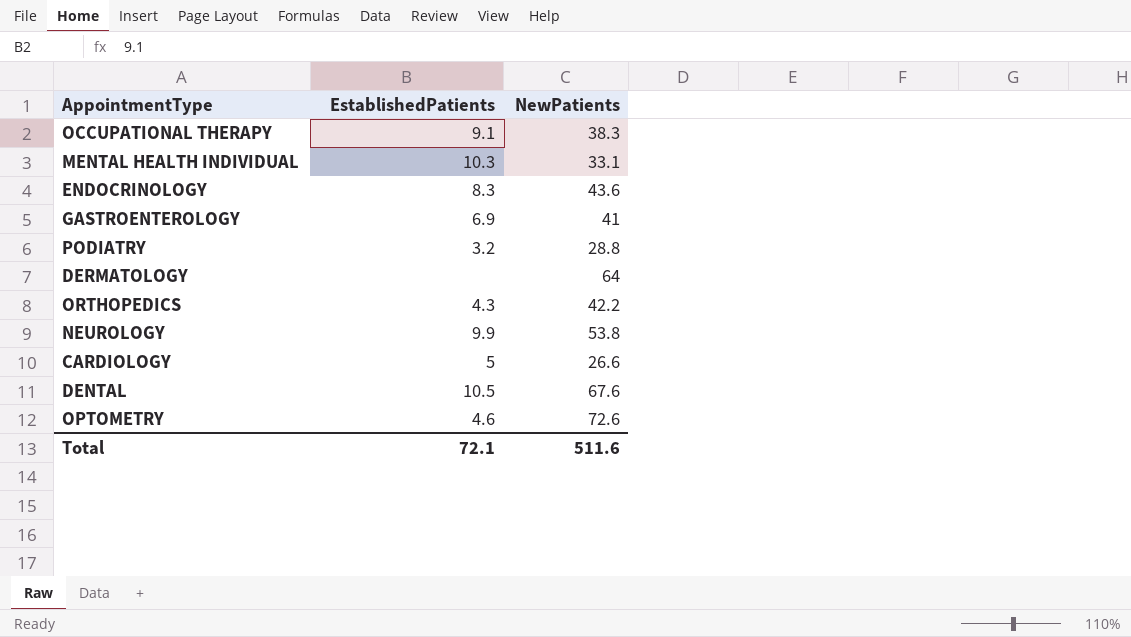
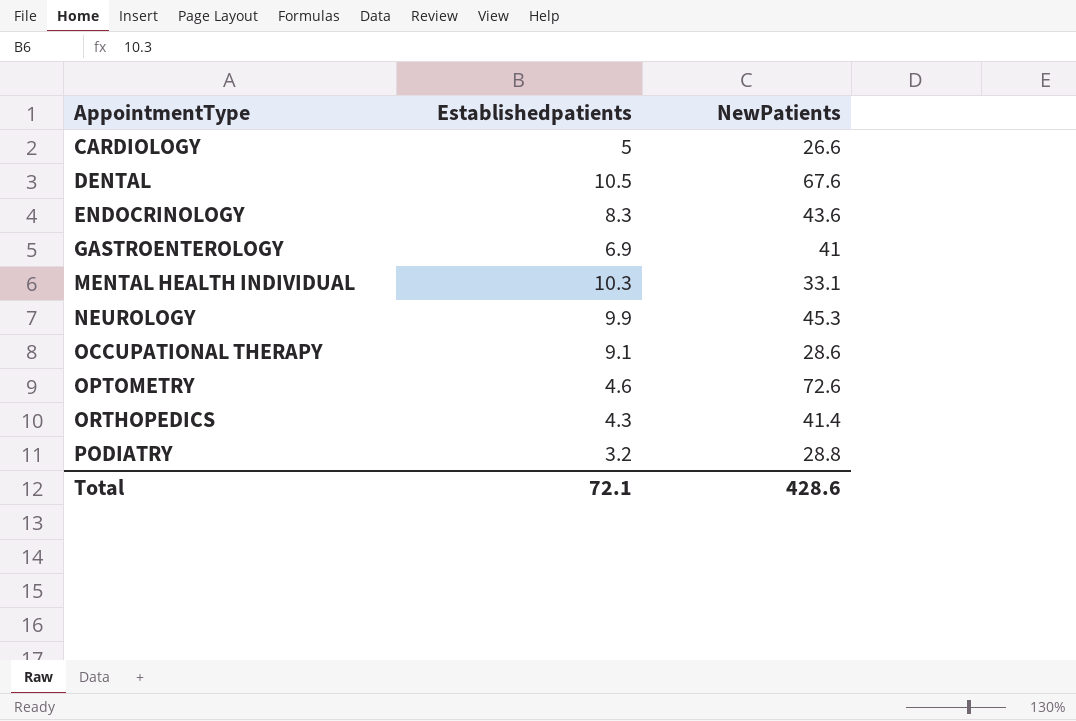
row order: none -> AppointmentType ascending
column name: EstablishedPatients -> Establishedpatients
row DERMATOLOGY: none | 64 -> none
NEUROLOGY | NewPatients: 53.8 -> 45.3
OCCUPATIONAL THERAPY | NewPatients: 38.3 -> 28.6
ORTHOPEDICS | NewPatients: 42.2 -> 41.4
Total | NewPatients: 511.6 -> 428.6

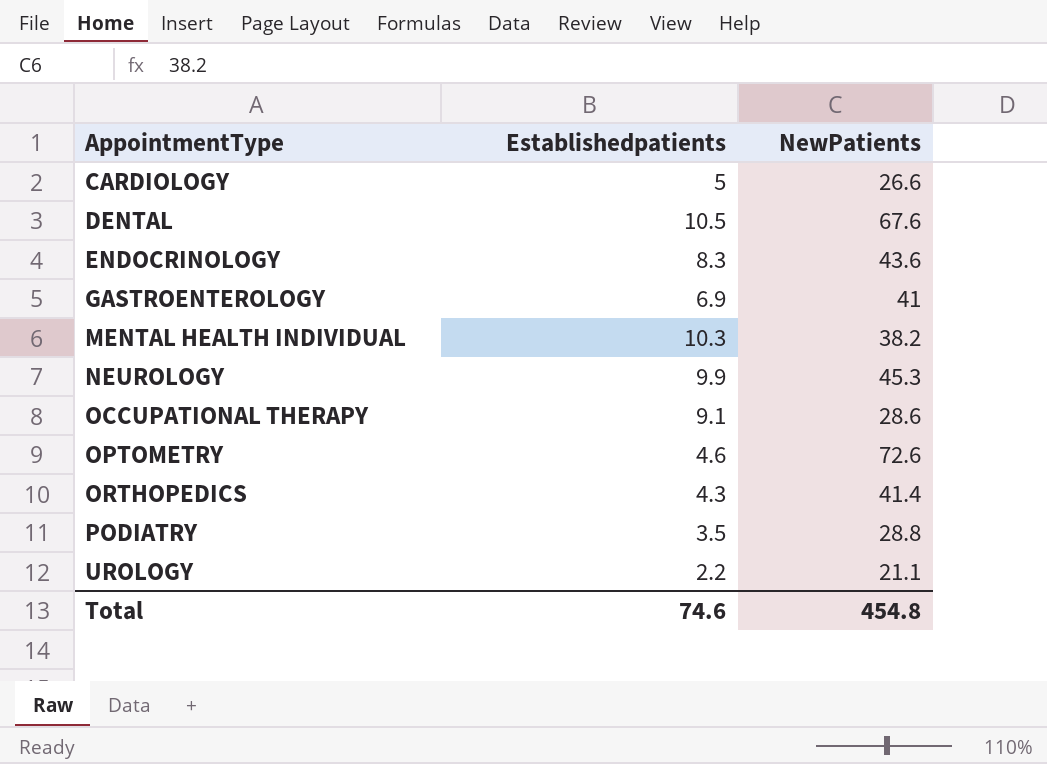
MENTAL HEALTH INDIVIDUAL | NewPatients: 33.1 -> 38.2
PODIATRY | Establishedpatients: 3.2 -> 3.5
row UROLOGY: none -> 2.2 | 21.1
Total | Establishedpatients: 72.1 -> 74.6
Total | NewPatients: 428.6 -> 454.8

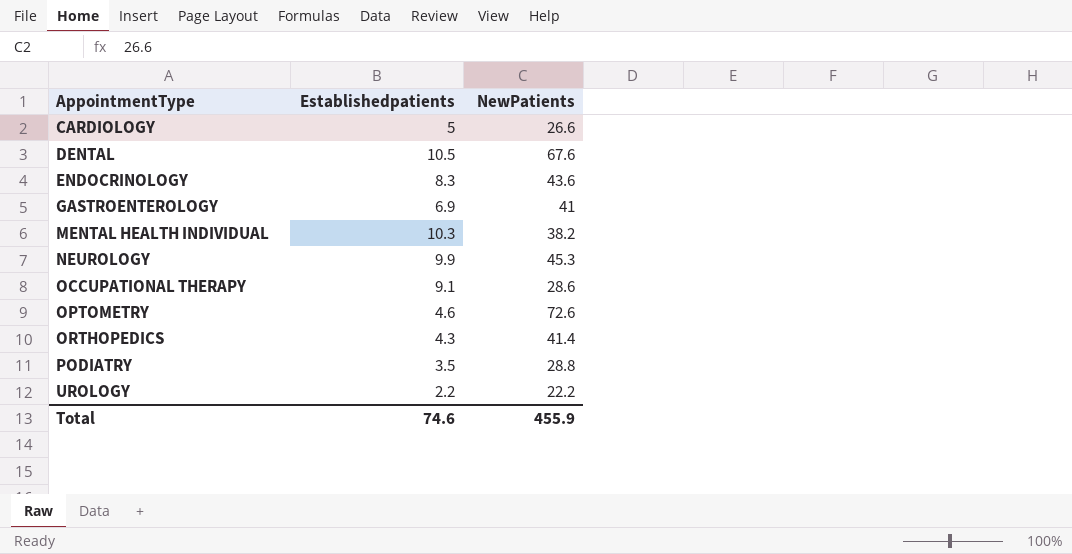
UROLOGY | NewPatients: 21.1 -> 22.2
Total | NewPatients: 454.8 -> 455.9

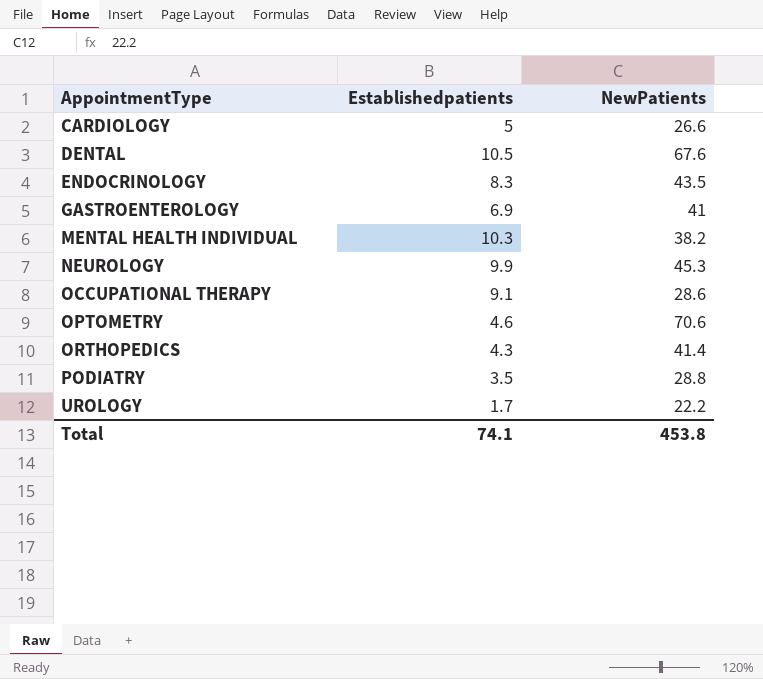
ENDOCRINOLOGY | NewPatients: 43.6 -> 43.5
OPTOMETRY | NewPatients: 72.6 -> 70.6
UROLOGY | Establishedpatients: 2.2 -> 1.7
Total | Establishedpatients: 74.6 -> 74.1
Total | NewPatients: 455.9 -> 453.8

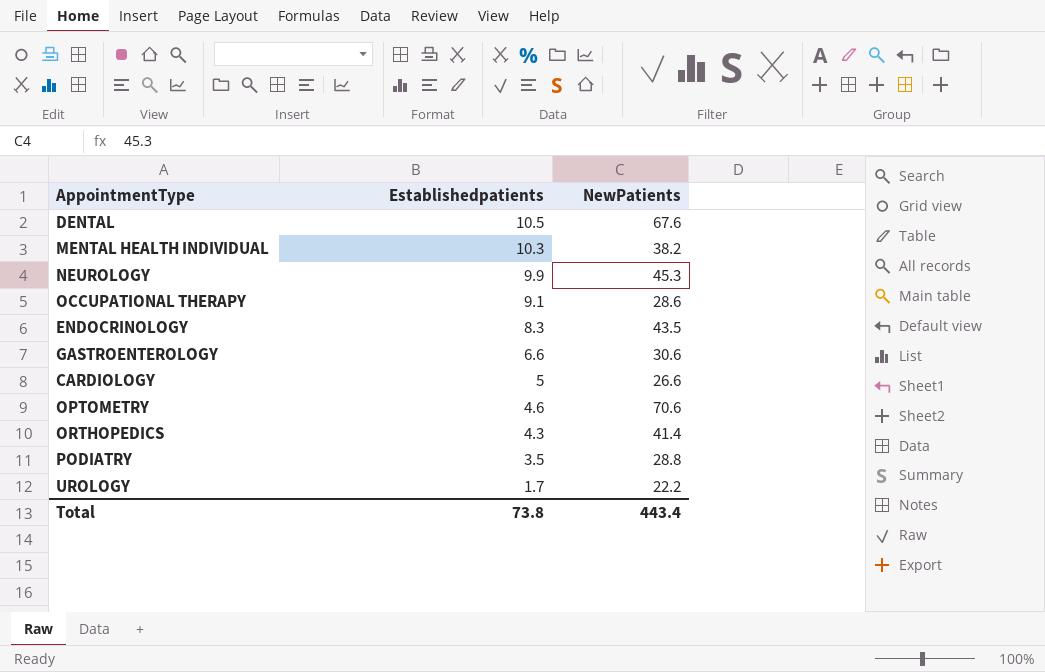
row order: AppointmentType ascending -> Establishedpatients descending
GASTROENTEROLOGY | Establishedpatients: 6.9 -> 6.6
GASTROENTEROLOGY | NewPatients: 41 -> 30.6
Total | Establishedpatients: 74.1 -> 73.8
Total | NewPatients: 453.8 -> 443.4

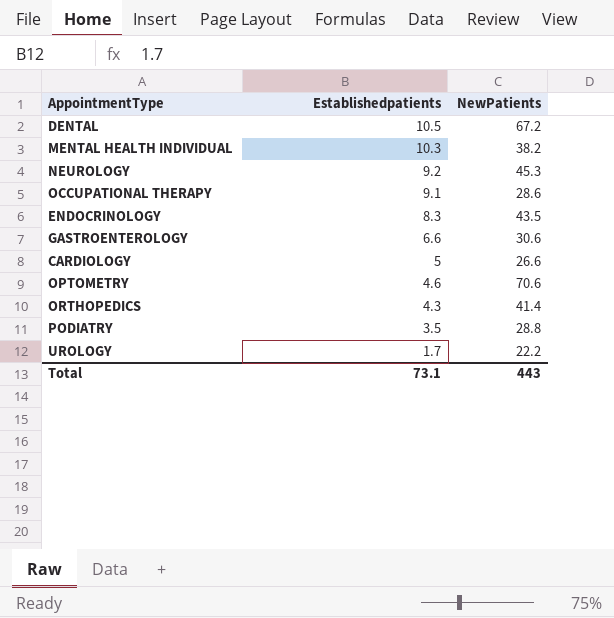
DENTAL | NewPatients: 67.6 -> 67.2
NEUROLOGY | Establishedpatients: 9.9 -> 9.2
Total | Establishedpatients: 73.8 -> 73.1
Total | NewPatients: 443.4 -> 443

